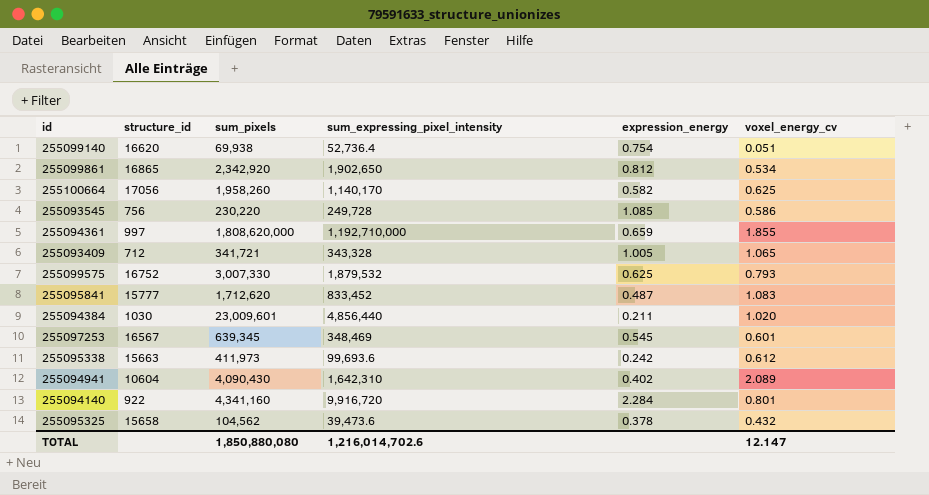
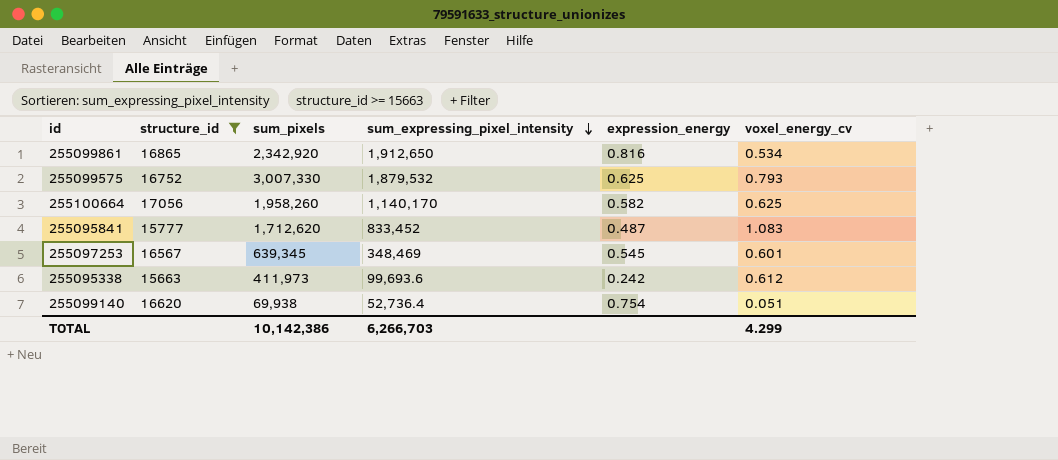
filter: none -> structure_id >= 15663
row order: none -> sum_expressing_pixel_intensity descending
255099861 | sum_expressing_pixel_intensity: 1,902,650 -> 1,912,650
255099861 | expression_energy: 0.812 -> 0.816
TOTAL | sum_pixels: 1,850,880,080 -> 10,142,386
TOTAL | sum_expressing_pixel_intensity: 1,216,014,702.6 -> 6,266,703
TOTAL | voxel_energy_cv: 12.147 -> 4.299

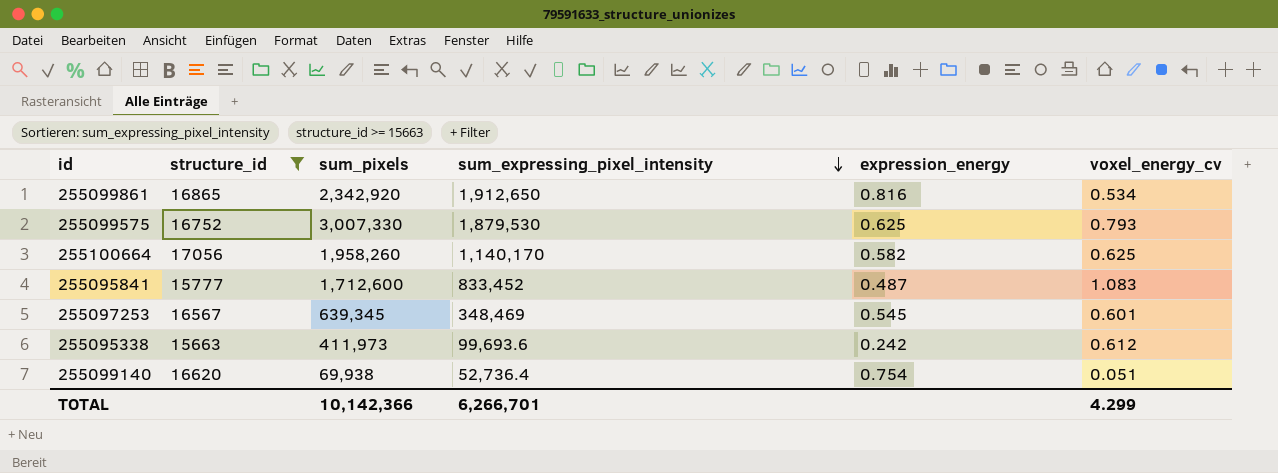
255099575 | sum_expressing_pixel_intensity: 1,879,532 -> 1,879,530
255095841 | sum_pixels: 1,712,620 -> 1,712,600
TOTAL | sum_pixels: 10,142,386 -> 10,142,366
TOTAL | sum_expressing_pixel_intensity: 6,266,703 -> 6,266,701

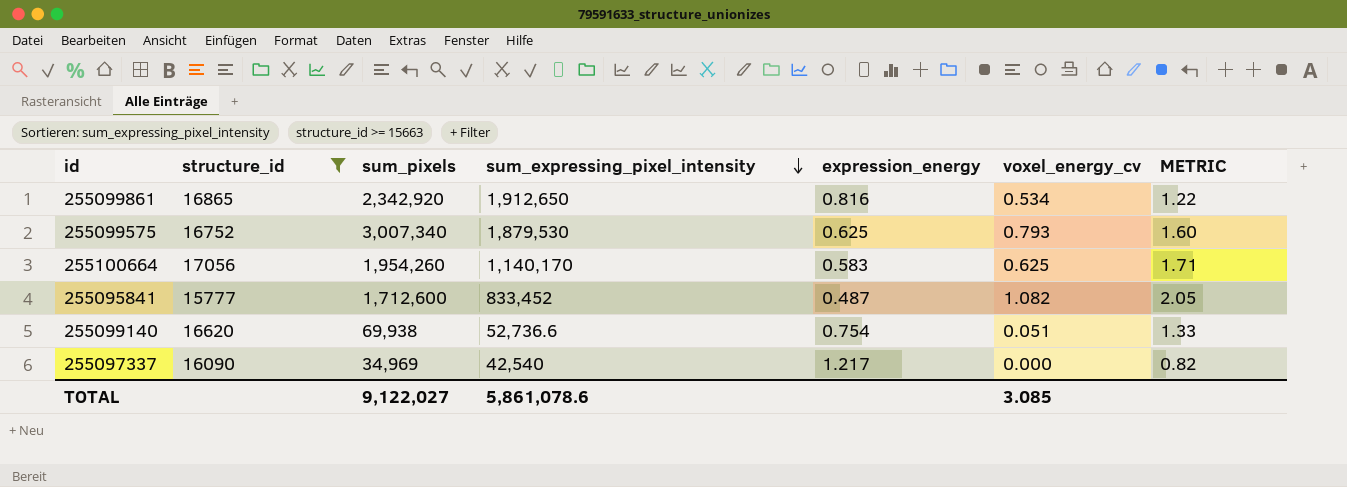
column METRIC | formula: none -> [sum_pixels] / [sum_expressing_pixel_intensity]
row 255097253: 16567 | 639,345 | 348,469 | 0.545 | 0.601 -> none
row 255095338: 15663 | 411,973 | 99,693.6 | 0.242 | 0.612 -> none
255099575 | sum_pixels: 3,007,330 -> 3,007,340
255100664 | sum_pixels: 1,958,260 -> 1,954,260
255100664 | expression_energy: 0.582 -> 0.583
255095841 | voxel_energy_cv: 1.083 -> 1.082
255099140 | sum_expressing_pixel_intensity: 52,736.4 -> 52,736.6
row 255097337: none -> 16090 | 34,969 | 42,540 | 1.217 | 0.000 | 0.82
TOTAL | sum_pixels: 10,142,366 -> 9,122,027
TOTAL | sum_expressing_pixel_intensity: 6,266,701 -> 5,861,078.6
TOTAL | voxel_energy_cv: 4.299 -> 3.085

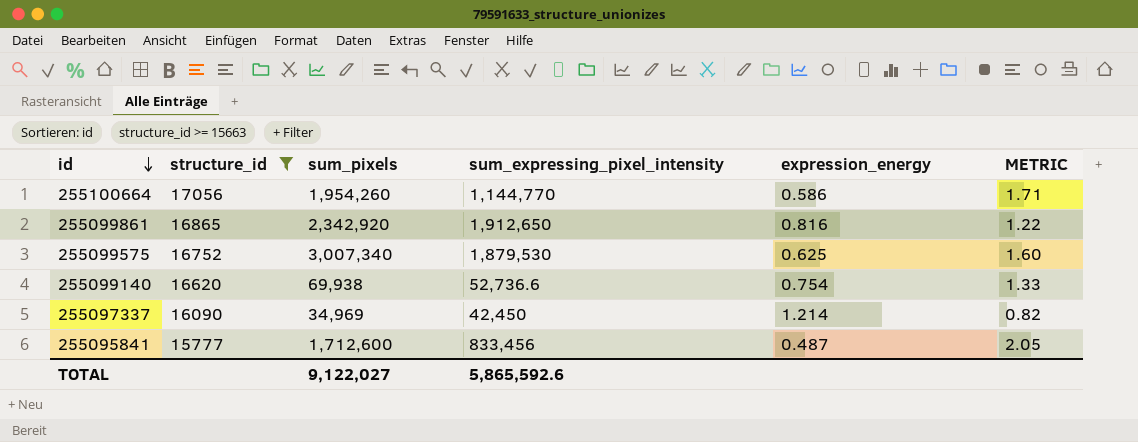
row order: sum_expressing_pixel_intensity descending -> id descending
column voxel_energy_cv | position: 6 -> none
255100664 | sum_expressing_pixel_intensity: 1,140,170 -> 1,144,770
255100664 | expression_energy: 0.583 -> 0.586
255097337 | sum_expressing_pixel_intensity: 42,540 -> 42,450
255097337 | expression_energy: 1.217 -> 1.214
255095841 | sum_expressing_pixel_intensity: 833,452 -> 833,456
TOTAL | sum_expressing_pixel_intensity: 5,861,078.6 -> 5,865,592.6

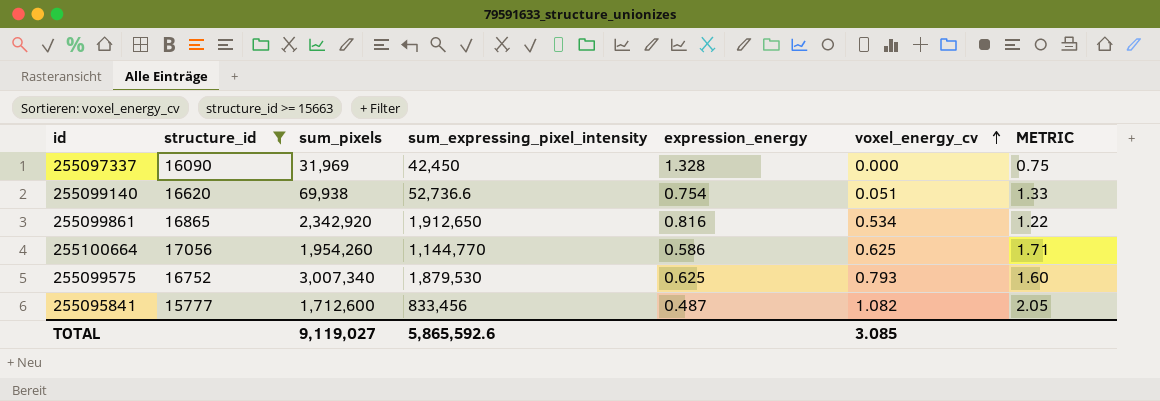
row order: id descending -> voxel_energy_cv ascending
column voxel_energy_cv | position: none -> 6
255097337 | sum_pixels: 34,969 -> 31,969
255097337 | expression_energy: 1.214 -> 1.328
255097337 | METRIC: 0.82 -> 0.75
TOTAL | sum_pixels: 9,122,027 -> 9,119,027

